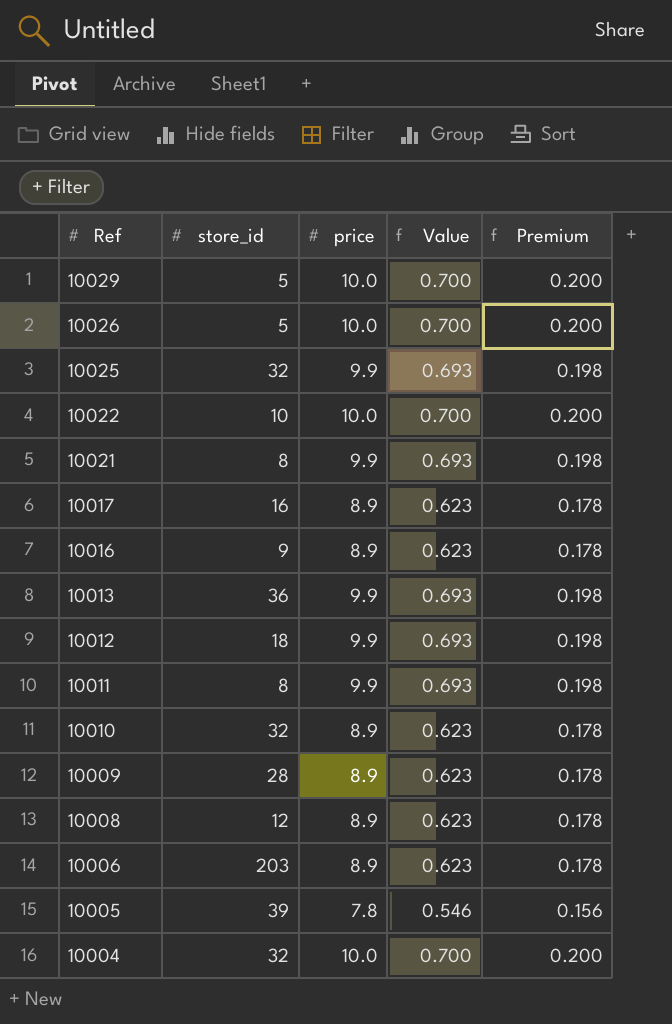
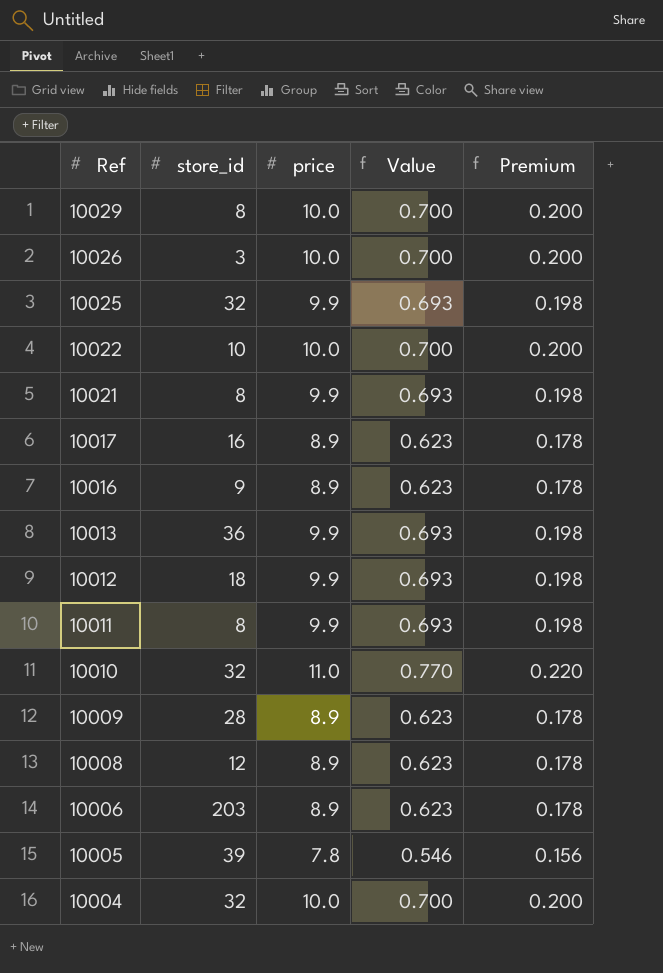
10029 | store_id: 5 -> 8
10026 | store_id: 5 -> 3
10010 | price: 8.9 -> 11.0
10010 | Value: 0.623 -> 0.770
10010 | Premium: 0.178 -> 0.220

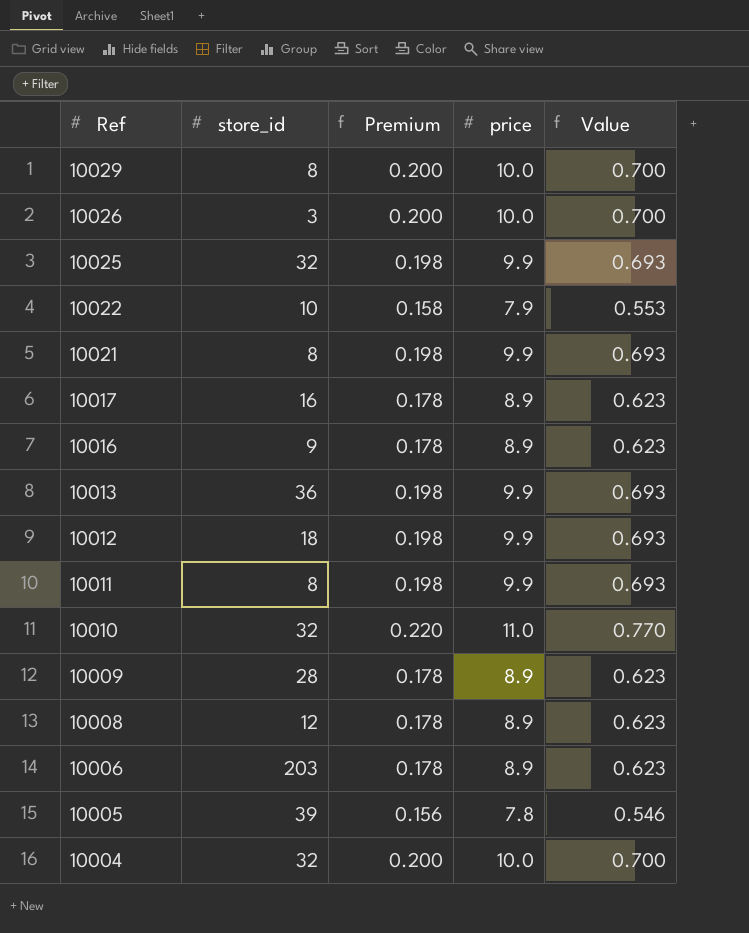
column Premium | position: 5 -> 3
10022 | Premium: 0.200 -> 0.158
10022 | price: 10.0 -> 7.9
10022 | Value: 0.700 -> 0.553

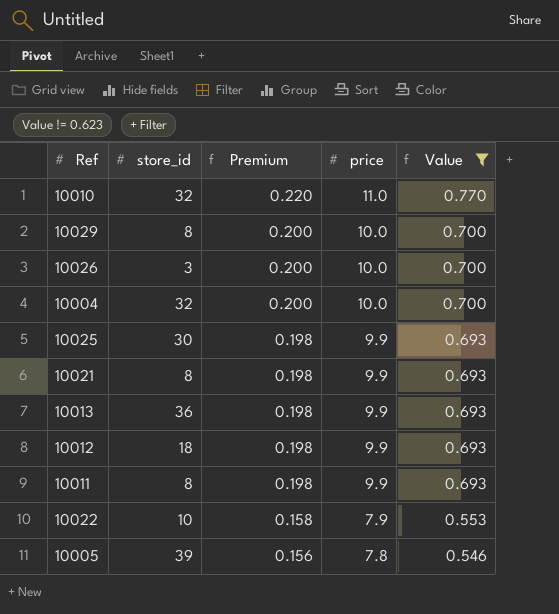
filter: none -> Value != 0.623
row order: Ref descending -> Premium descending
10025 | store_id: 32 -> 30

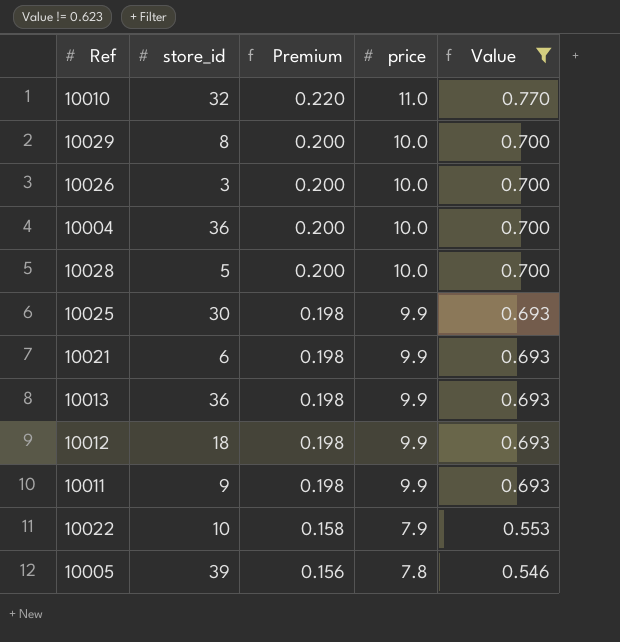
10004 | store_id: 32 -> 36
row 10028: none -> 5 | 0.200 | 10.0 | 0.700
10021 | store_id: 8 -> 6
10011 | store_id: 8 -> 9

